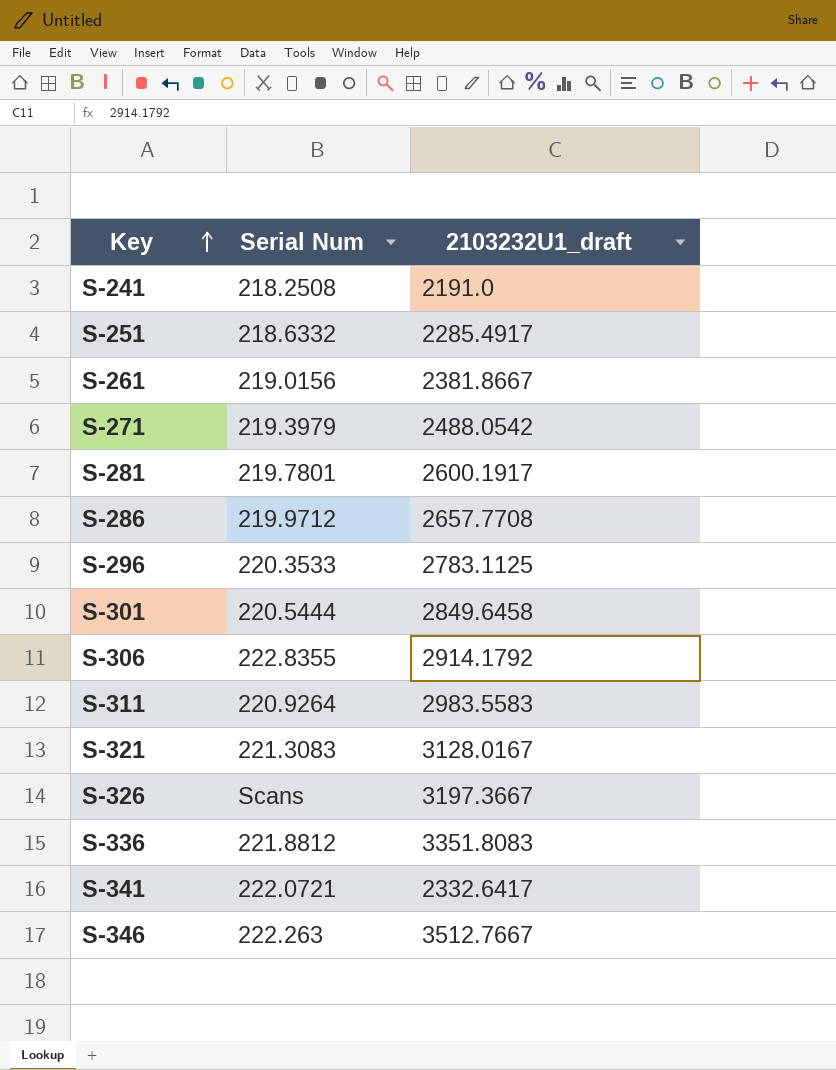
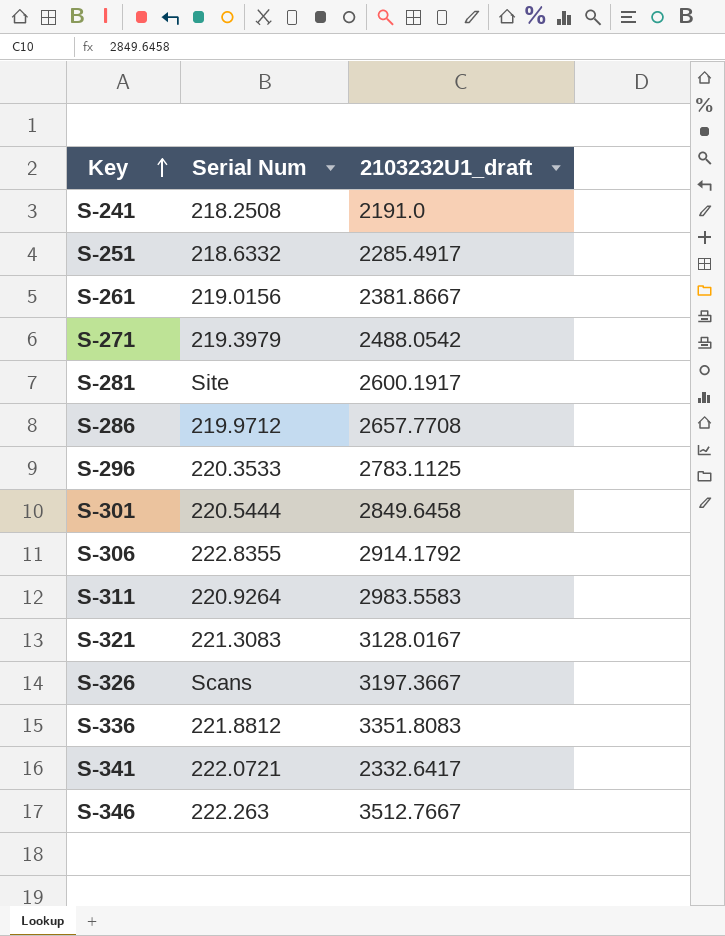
S-281 | Serial Num: 219.7801 -> Site

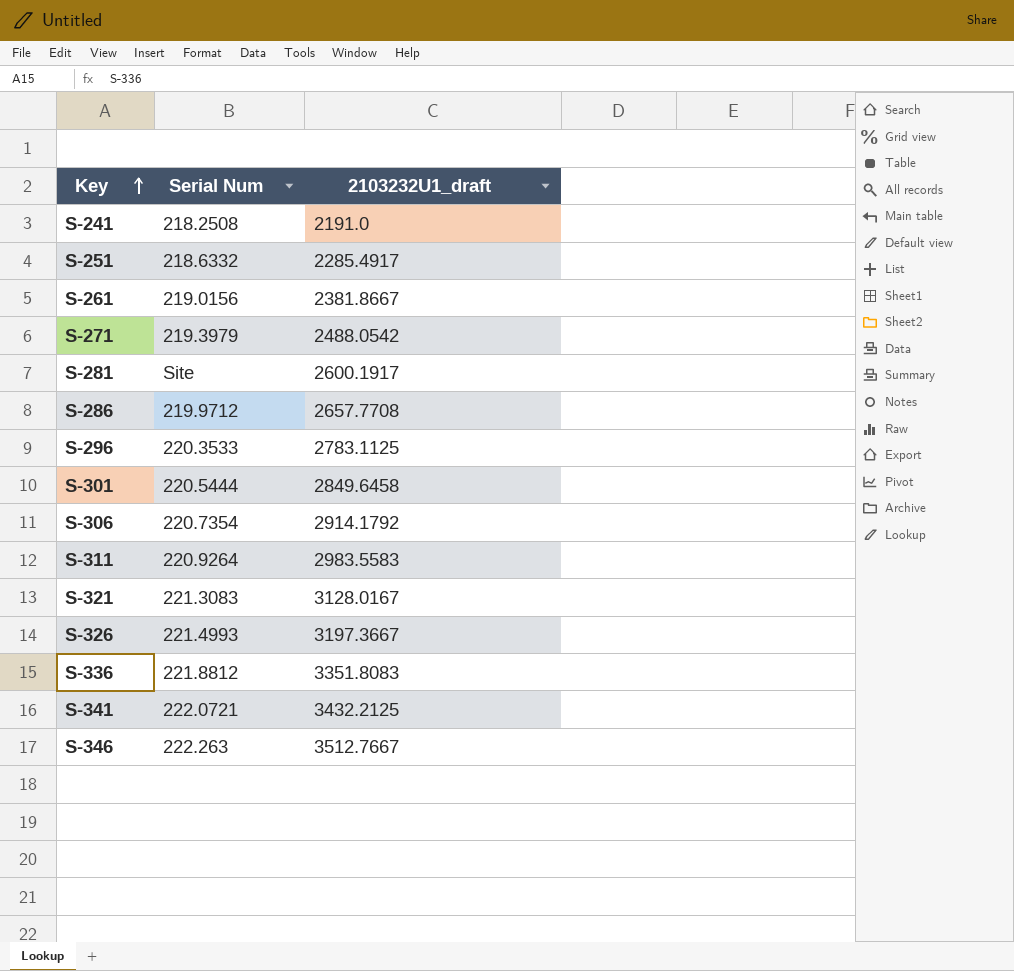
S-306 | Serial Num: 222.8355 -> 220.7354
S-326 | Serial Num: Scans -> 221.4993
S-341 | 2103232U1_draft: 2332.6417 -> 3432.2125

